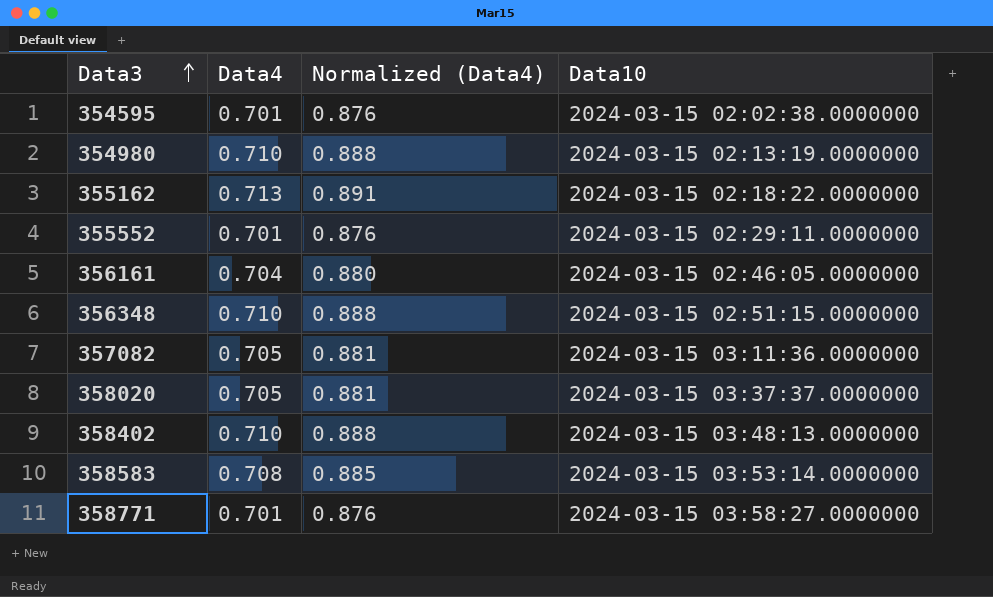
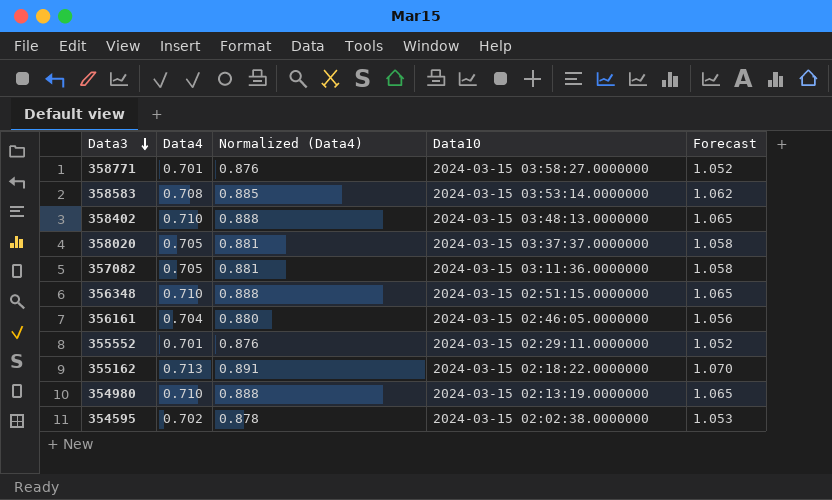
row order: Data3 ascending -> Data3 descending
column Forecast | formula: none -> [Data4] * 1.5
354595 | Data4: 0.701 -> 0.702
354595 | Normalized (Data4): 0.876 -> 0.878

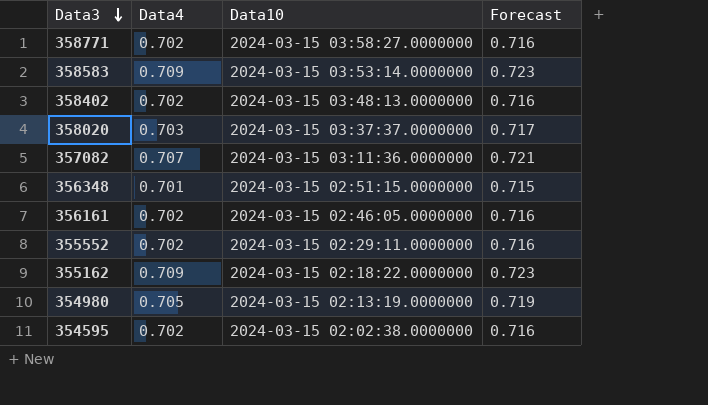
column Normalized (Data4) | formula: [Data4] * 1.25 -> none
column Forecast | formula: [Data4] * 1.5 -> [Data4] * 1.02
358771 | Data4: 0.701 -> 0.702
358583 | Data4: 0.708 -> 0.709
358402 | Data4: 0.710 -> 0.702
358020 | Data4: 0.705 -> 0.703
357082 | Data4: 0.705 -> 0.707
356348 | Data4: 0.710 -> 0.701
356161 | Data4: 0.704 -> 0.702
355552 | Data4: 0.701 -> 0.702
355162 | Data4: 0.713 -> 0.709
354980 | Data4: 0.710 -> 0.705

